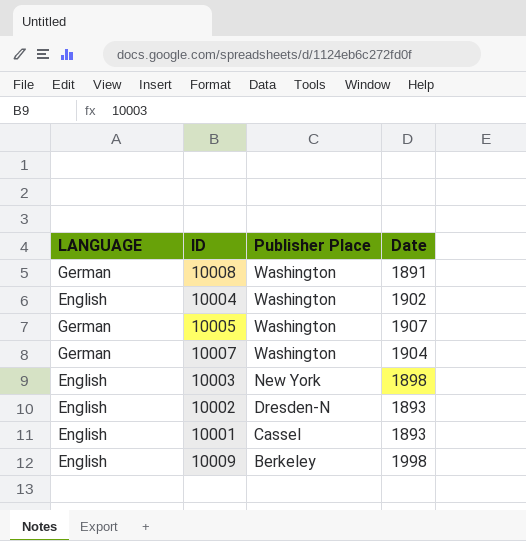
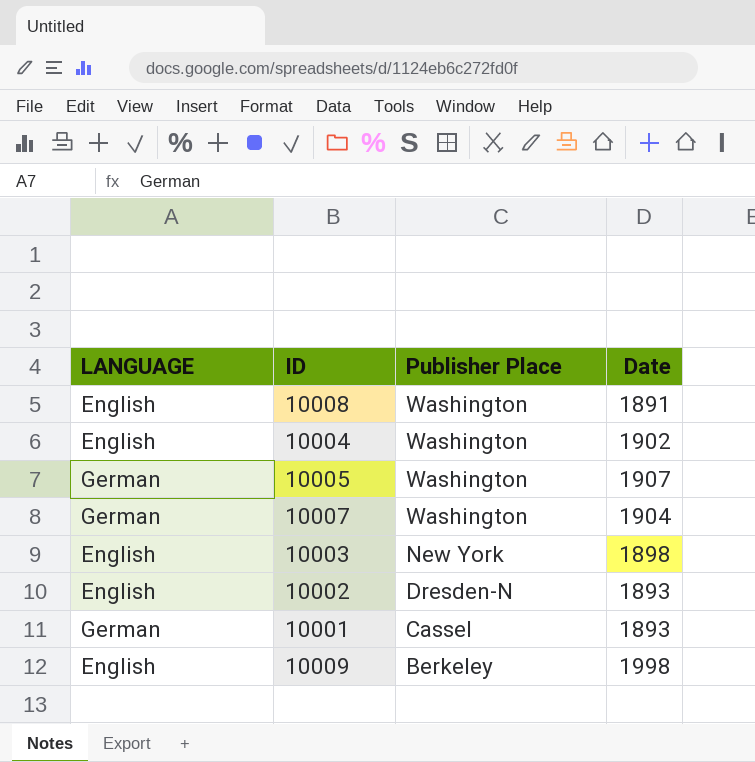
10008 | LANGUAGE: German -> English
10001 | LANGUAGE: English -> German

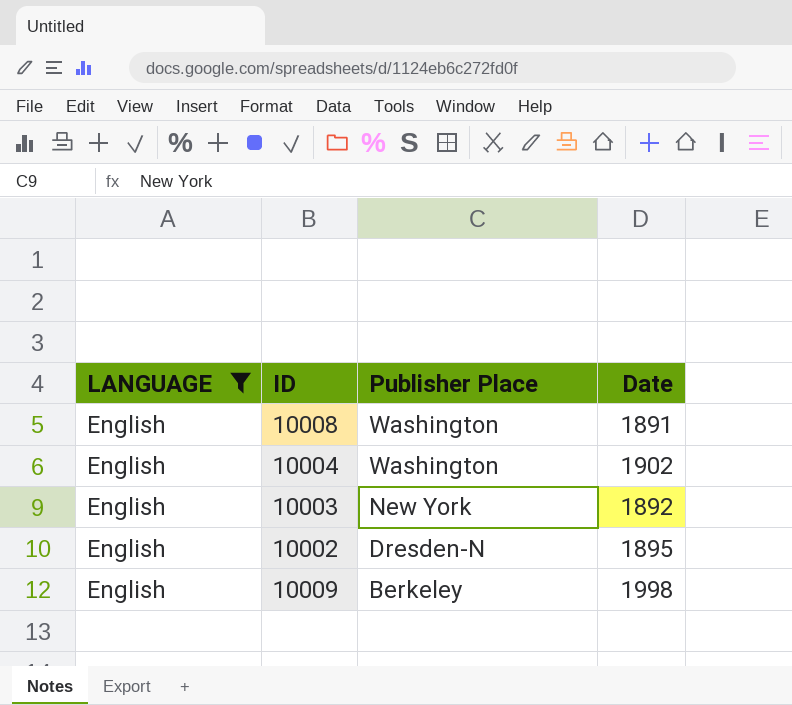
filter: none -> LANGUAGE = English
10003 | Date: 1898 -> 1892
10002 | Date: 1893 -> 1895

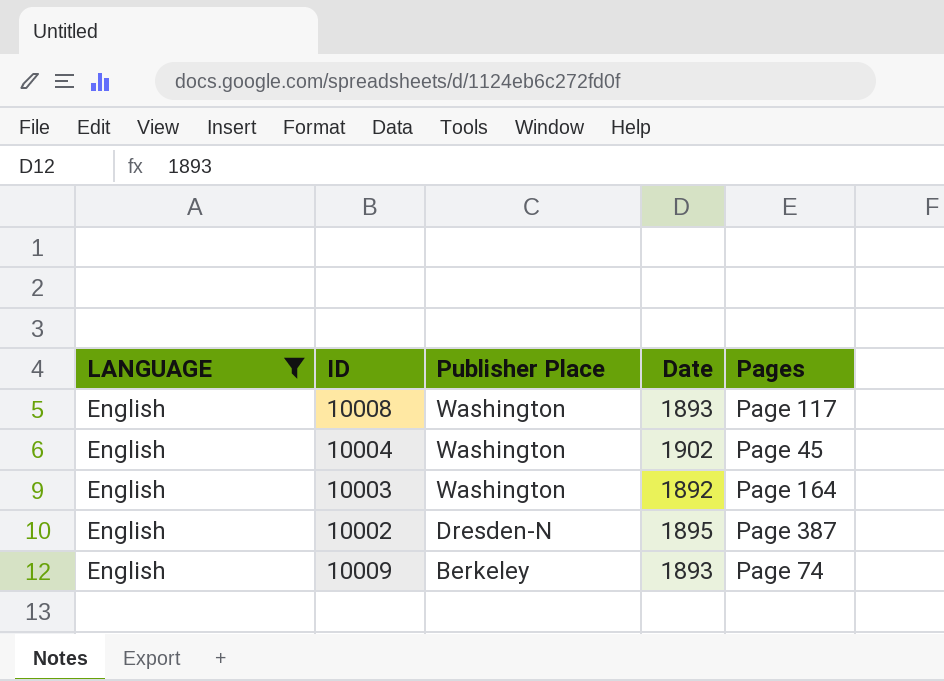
column Pages | position: none -> 5
10008 | Date: 1891 -> 1893
10003 | Publisher Place: New York -> Washington
10009 | Date: 1998 -> 1893

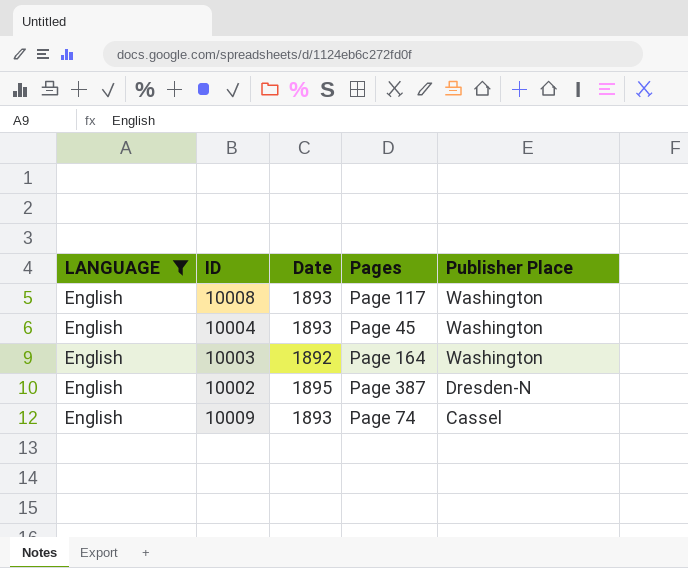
column Publisher Place | position: 3 -> 5
10004 | Date: 1902 -> 1893
10009 | Publisher Place: Berkeley -> Cassel

